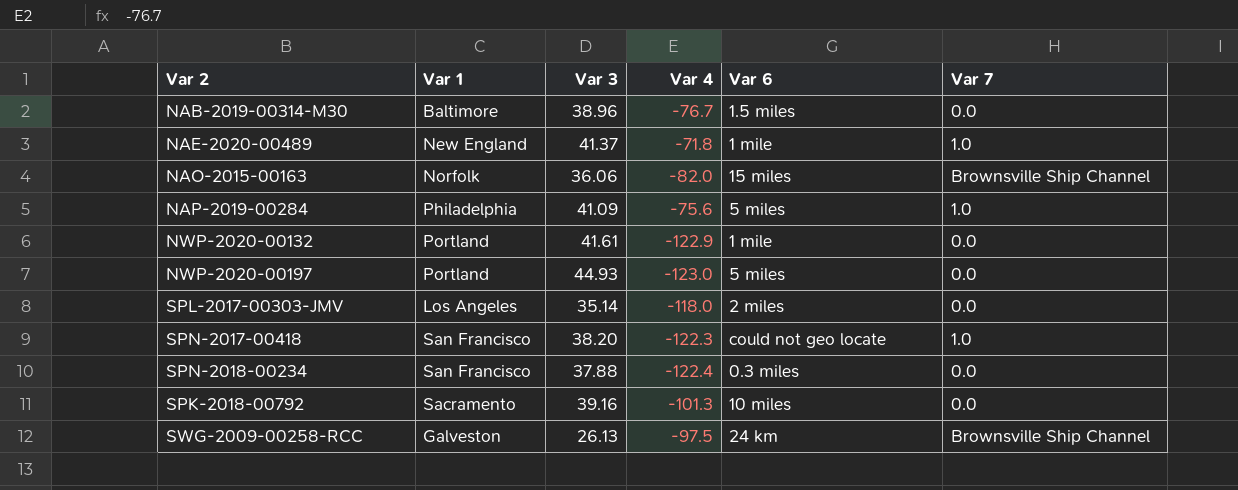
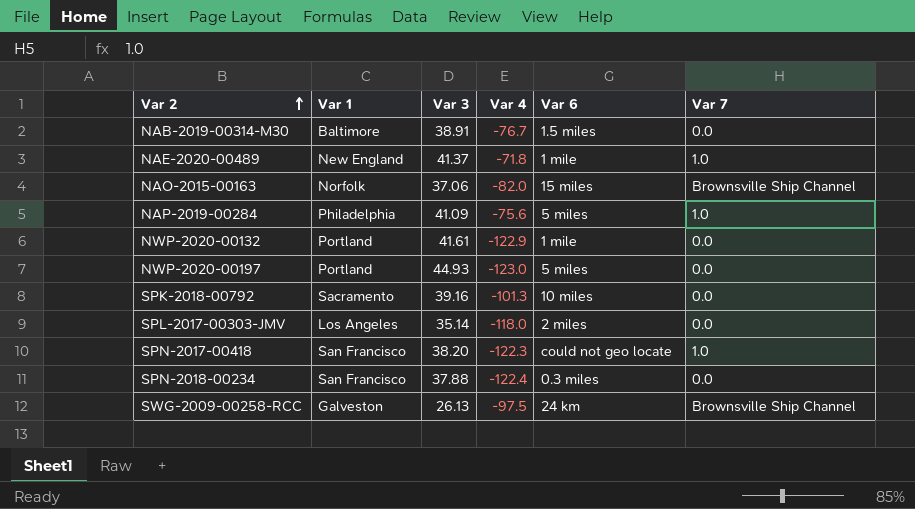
row order: none -> Var 2 ascending
NAB-2019-00314-M30 | Var 3: 38.96 -> 38.91
NAO-2015-00163 | Var 3: 36.06 -> 37.06

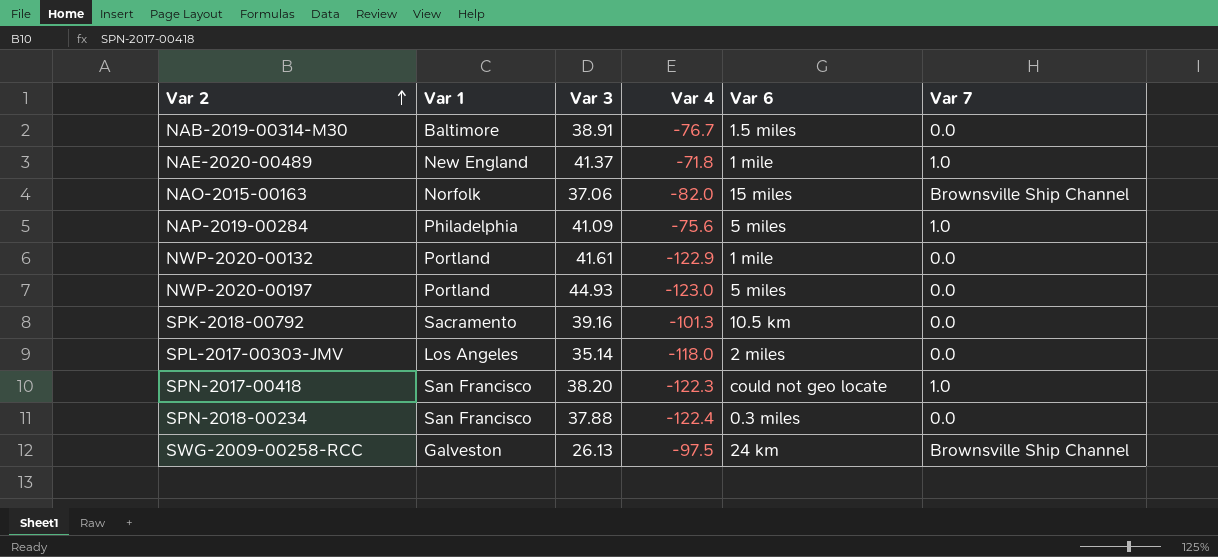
SPK-2018-00792 | Var 6: 10 miles -> 10.5 km

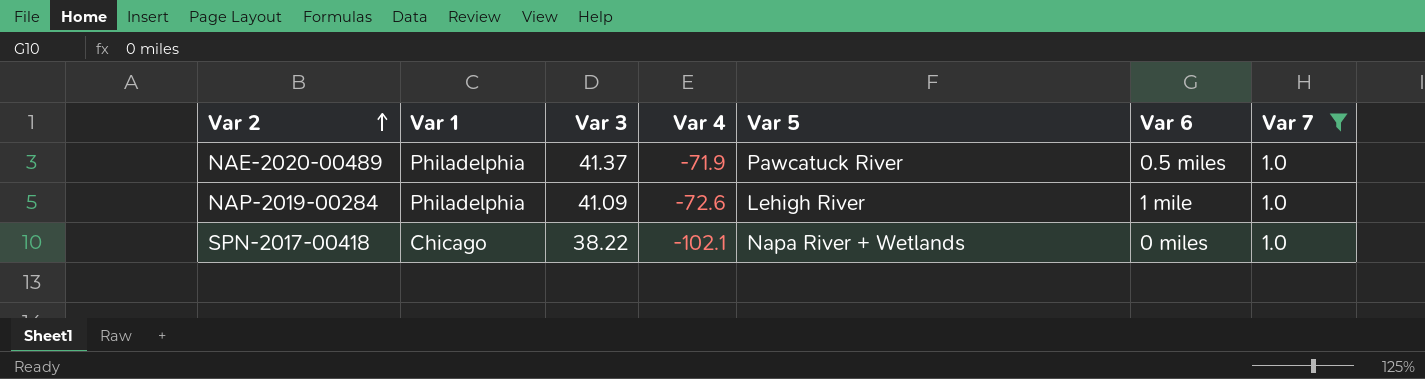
filter: none -> Var 7 = 1.0
column Var 5 | position: none -> 5
NAE-2020-00489 | Var 1: New England -> Philadelphia
NAE-2020-00489 | Var 4: -71.8 -> -71.9
NAE-2020-00489 | Var 6: 1 mile -> 0.5 miles
NAP-2019-00284 | Var 4: -75.6 -> -72.6
NAP-2019-00284 | Var 6: 5 miles -> 1 mile
SPN-2017-00418 | Var 1: San Francisco -> Chicago
SPN-2017-00418 | Var 3: 38.20 -> 38.22
SPN-2017-00418 | Var 4: -122.3 -> -102.1
SPN-2017-00418 | Var 6: could not geo locate -> 0 miles

